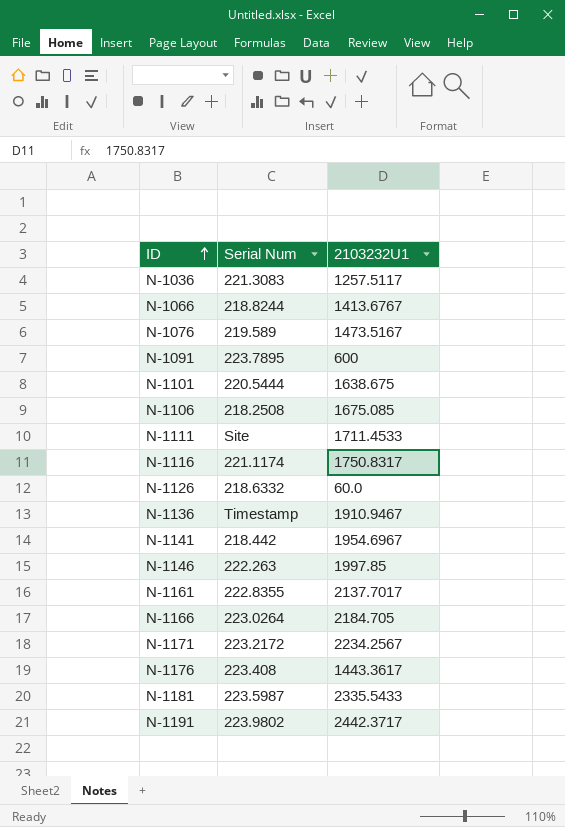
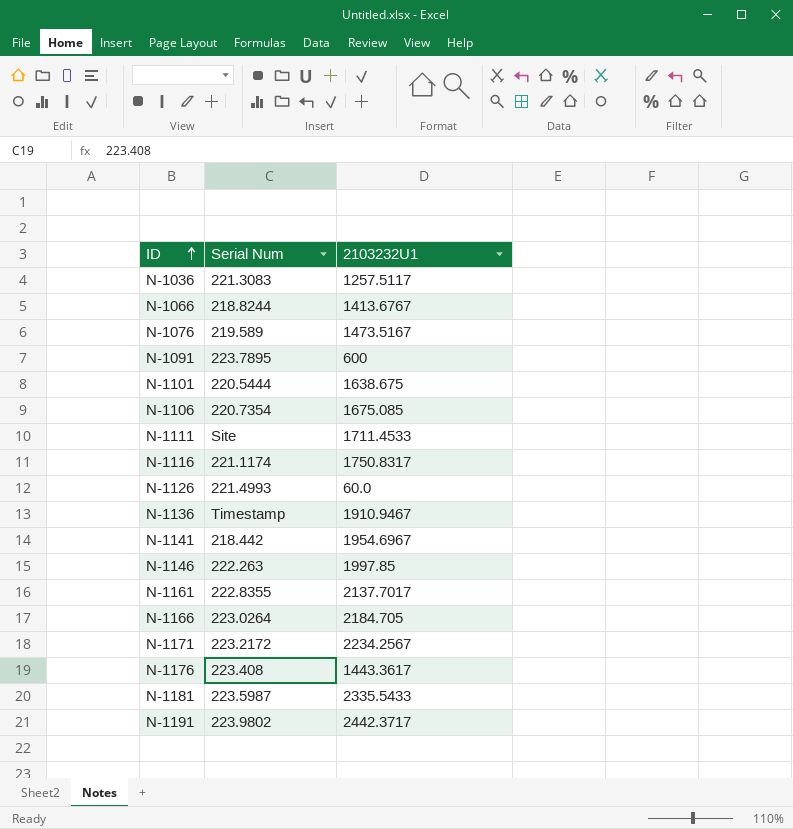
N-1106 | Serial Num: 218.2508 -> 220.7354
N-1126 | Serial Num: 218.6332 -> 221.4993

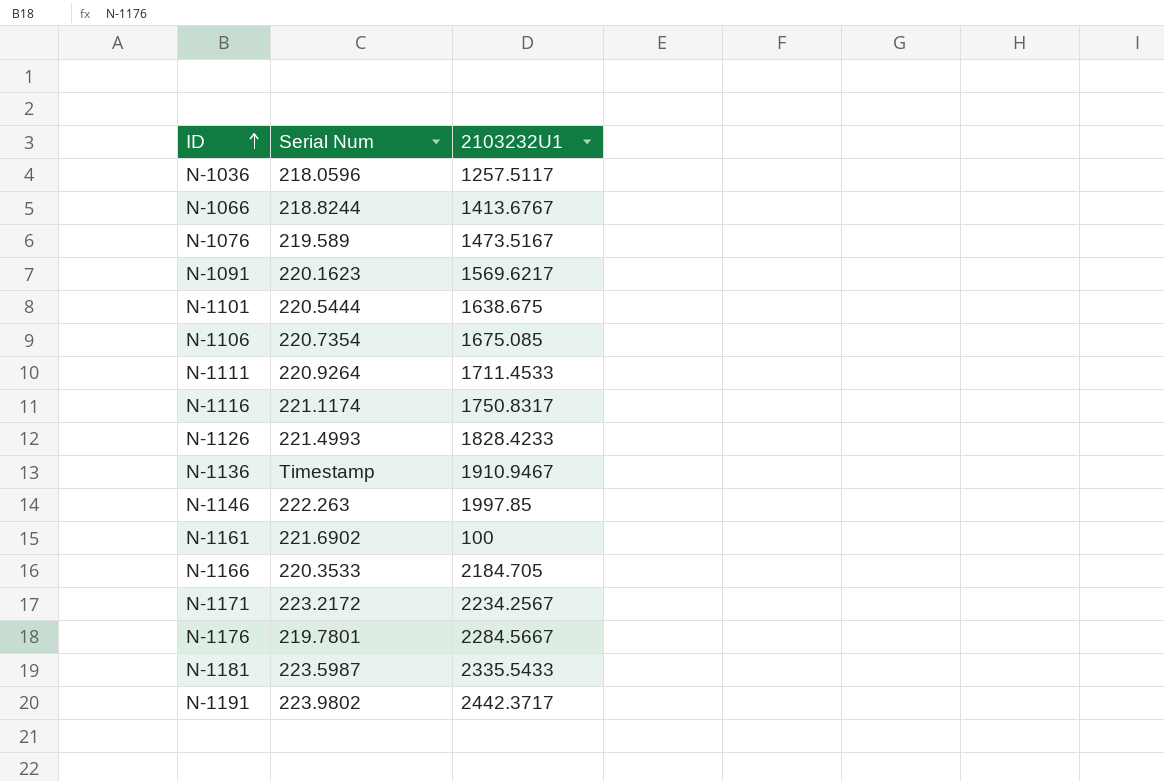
row N-1141: 218.442 | 1954.6967 -> none
N-1036 | Serial Num: 221.3083 -> 218.0596
N-1091 | Serial Num: 223.7895 -> 220.1623
N-1091 | 2103232U1: 600 -> 1569.6217
N-1111 | Serial Num: Site -> 220.9264
N-1126 | 2103232U1: 60.0 -> 1828.4233
N-1161 | Serial Num: 222.8355 -> 221.6902
N-1161 | 2103232U1: 2137.7017 -> 100
N-1166 | Serial Num: 223.0264 -> 220.3533
N-1176 | Serial Num: 223.408 -> 219.7801
N-1176 | 2103232U1: 1443.3617 -> 2284.5667

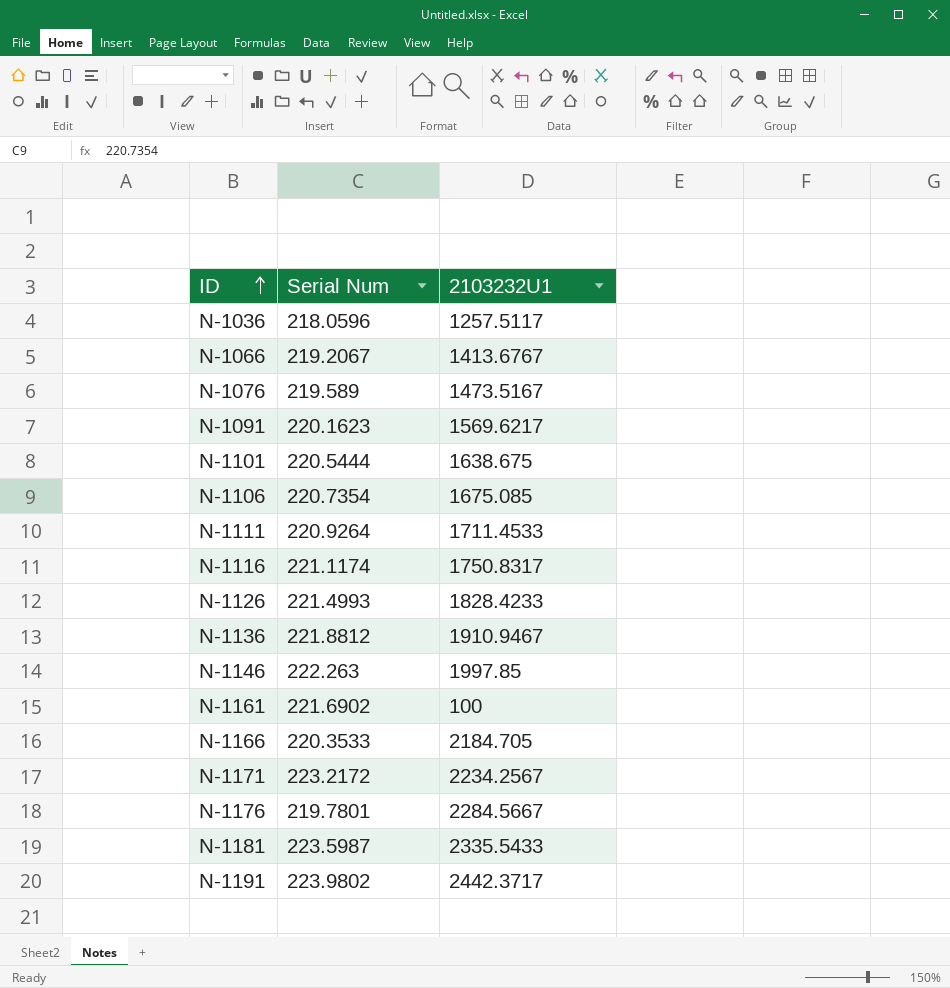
N-1066 | Serial Num: 218.8244 -> 219.2067
N-1136 | Serial Num: Timestamp -> 221.8812

